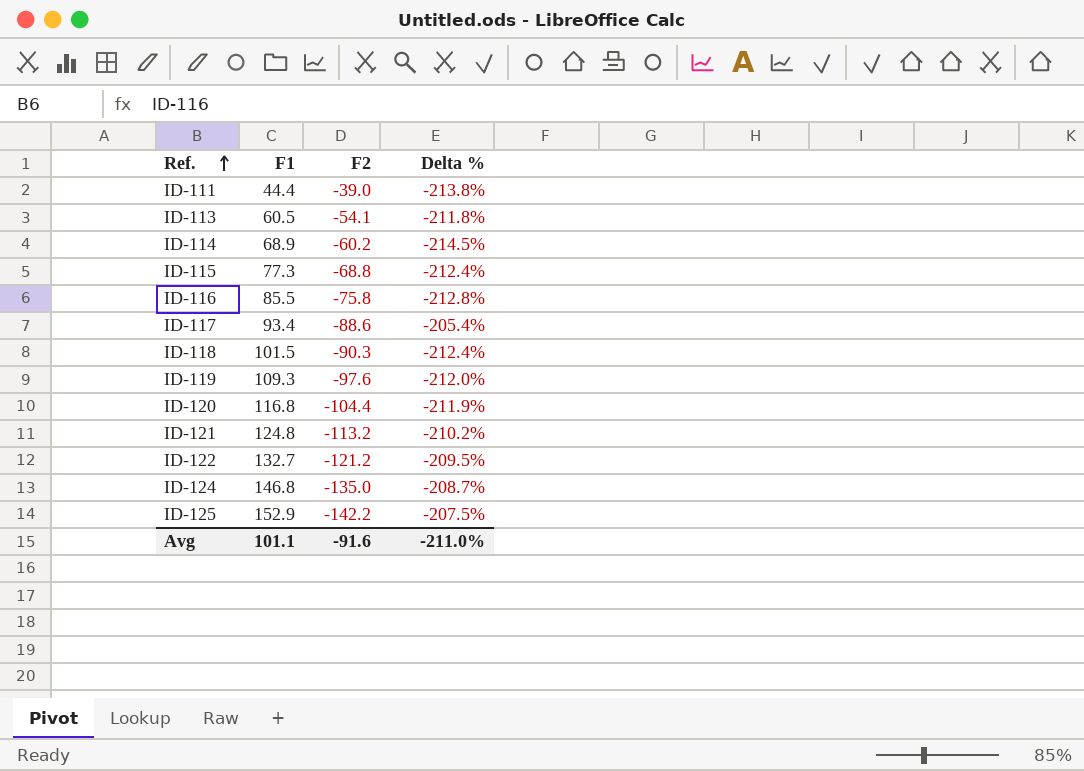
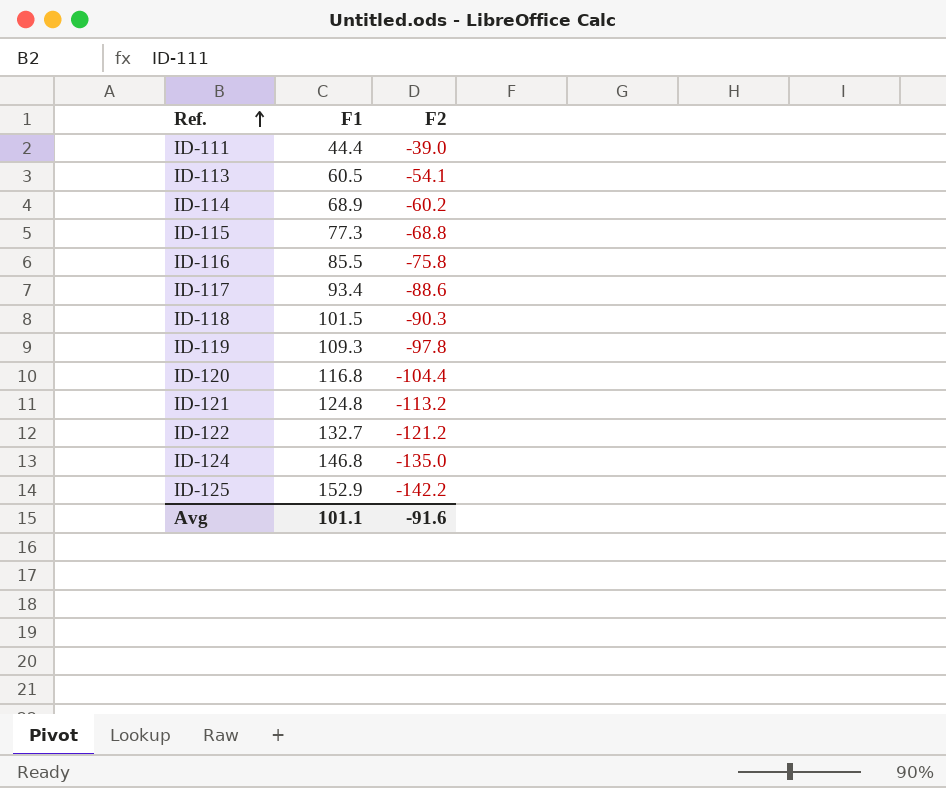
column Delta % | formula: ([F1] - [F2]) / [F2] -> none
ID-119 | F2: -97.6 -> -97.8

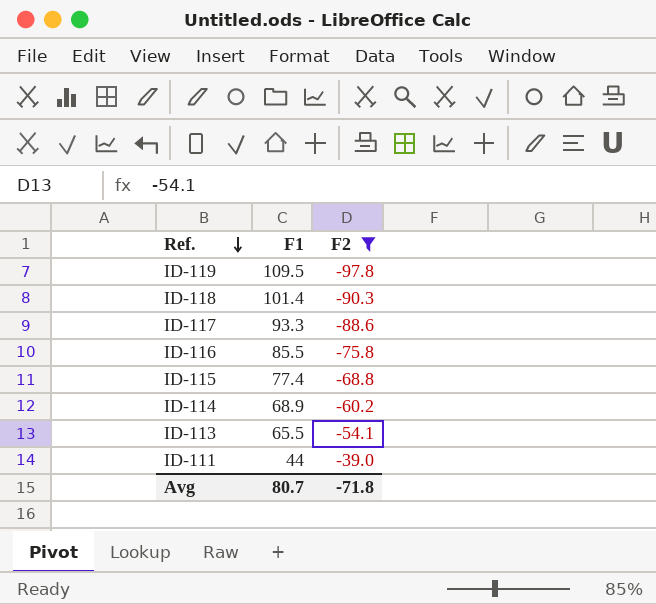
filter: none -> F2 >= -97.8
row order: Ref. ascending -> Ref. descending
ID-119 | F1: 109.3 -> 109.5
ID-118 | F1: 101.5 -> 101.4
ID-117 | F1: 93.4 -> 93.3
ID-115 | F1: 77.3 -> 77.4
ID-113 | F1: 60.5 -> 65.5
ID-111 | F1: 44.4 -> 44
Avg | F1: 101.1 -> 80.7
Avg | F2: -91.6 -> -71.8

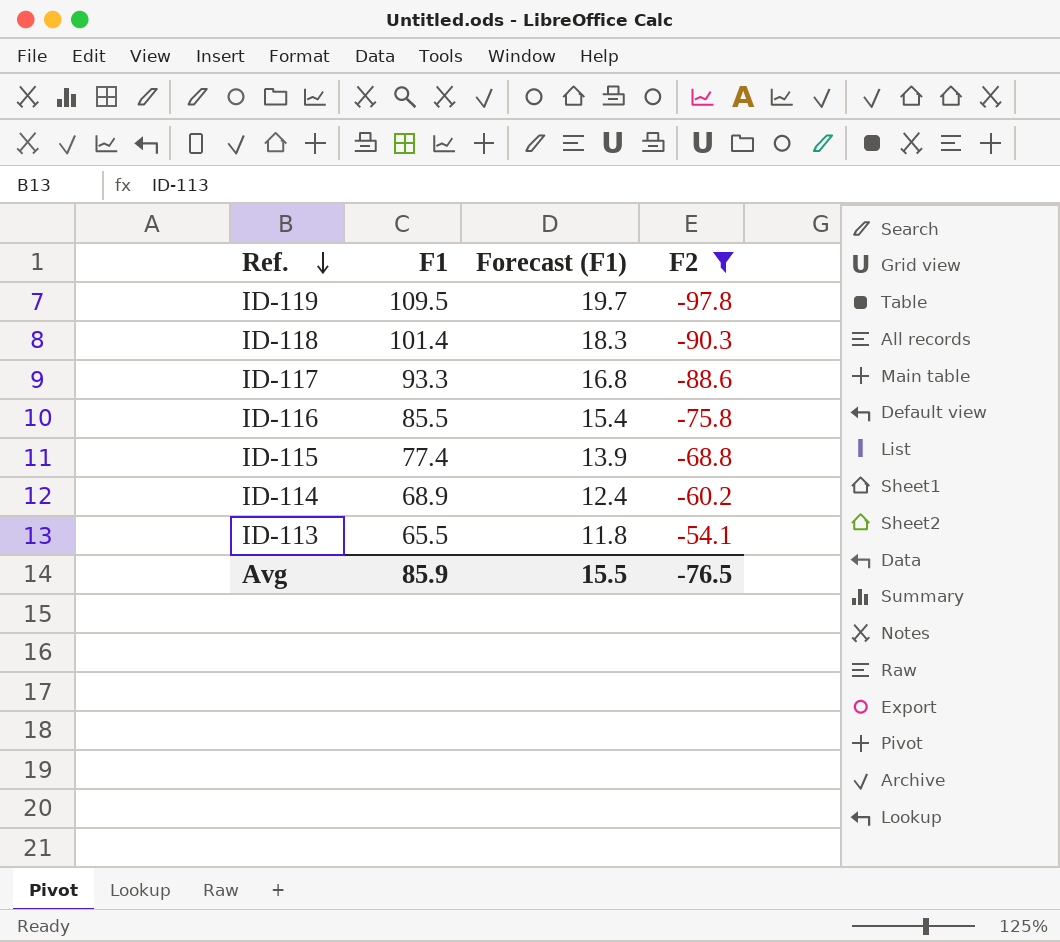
column Forecast (F1) | formula: none -> [F1] * 0.18
row ID-111: 44 | -39.0 -> none
Avg | F1: 80.7 -> 85.9
Avg | F2: -71.8 -> -76.5

